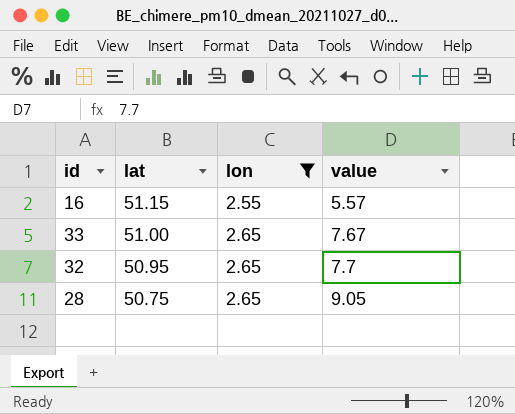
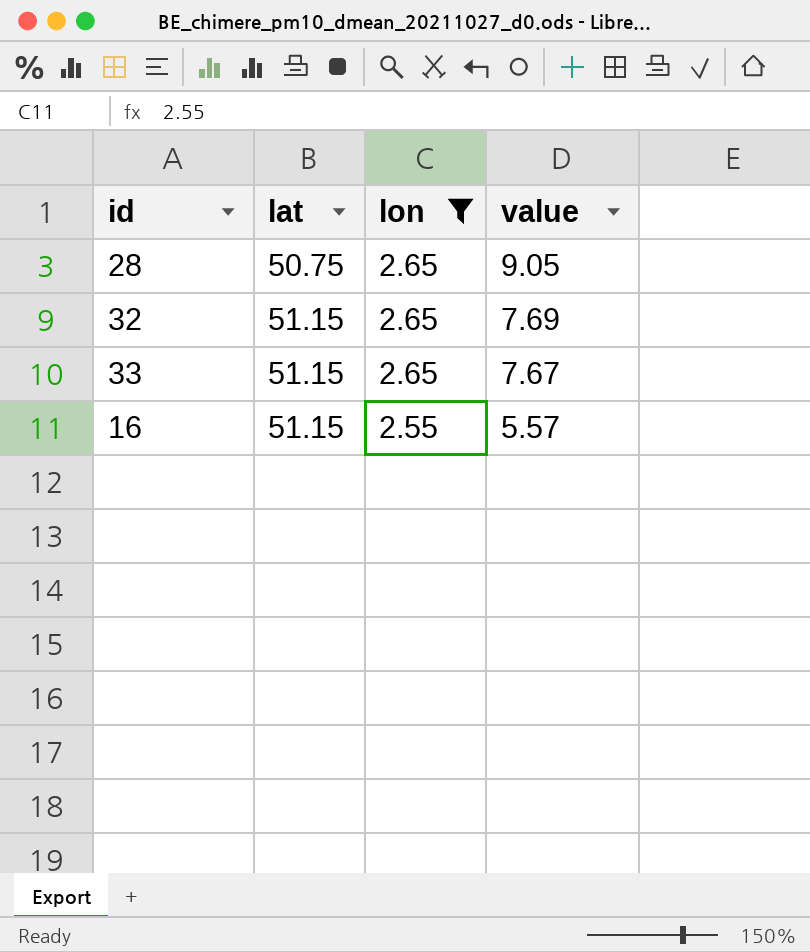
row order: lat descending -> lat ascending
32 | lat: 50.95 -> 51.15
32 | value: 7.7 -> 7.69
33 | lat: 51.00 -> 51.15

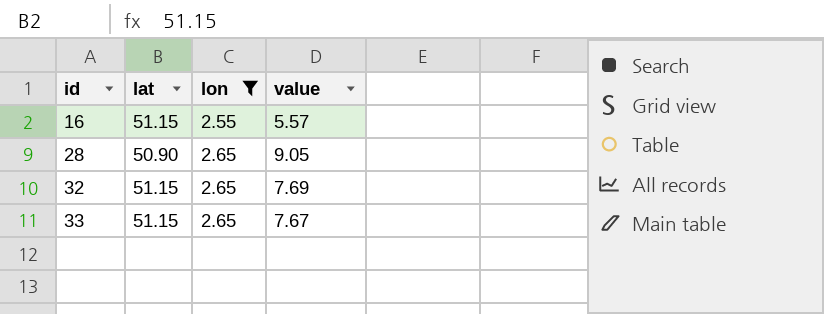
row order: lat ascending -> id ascending
28 | lat: 50.75 -> 50.90

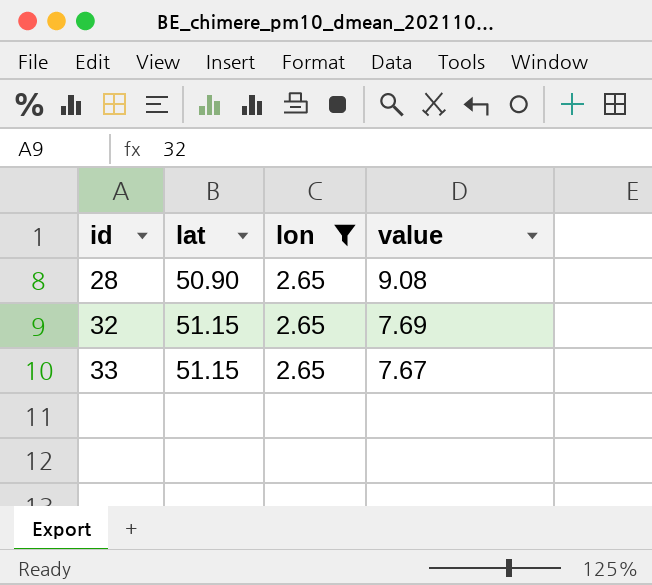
row 16: 51.15 | 2.55 | 5.57 -> none
28 | value: 9.05 -> 9.08

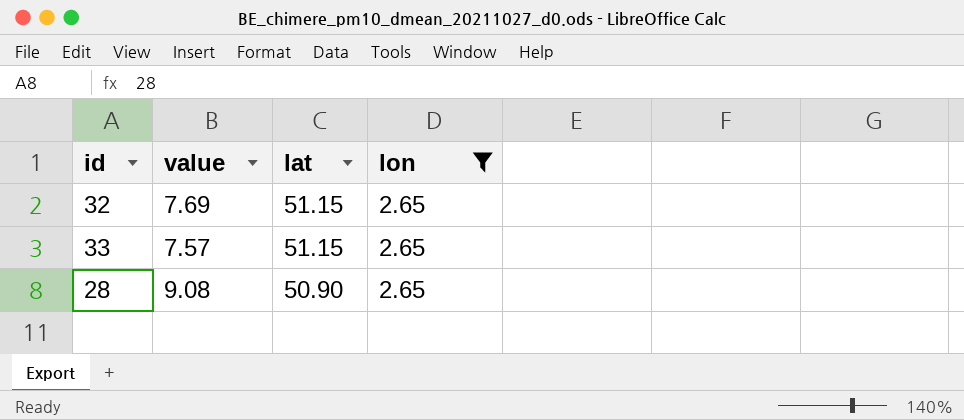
row order: id ascending -> lat descending
column value | position: 4 -> 2
33 | value: 7.67 -> 7.57

